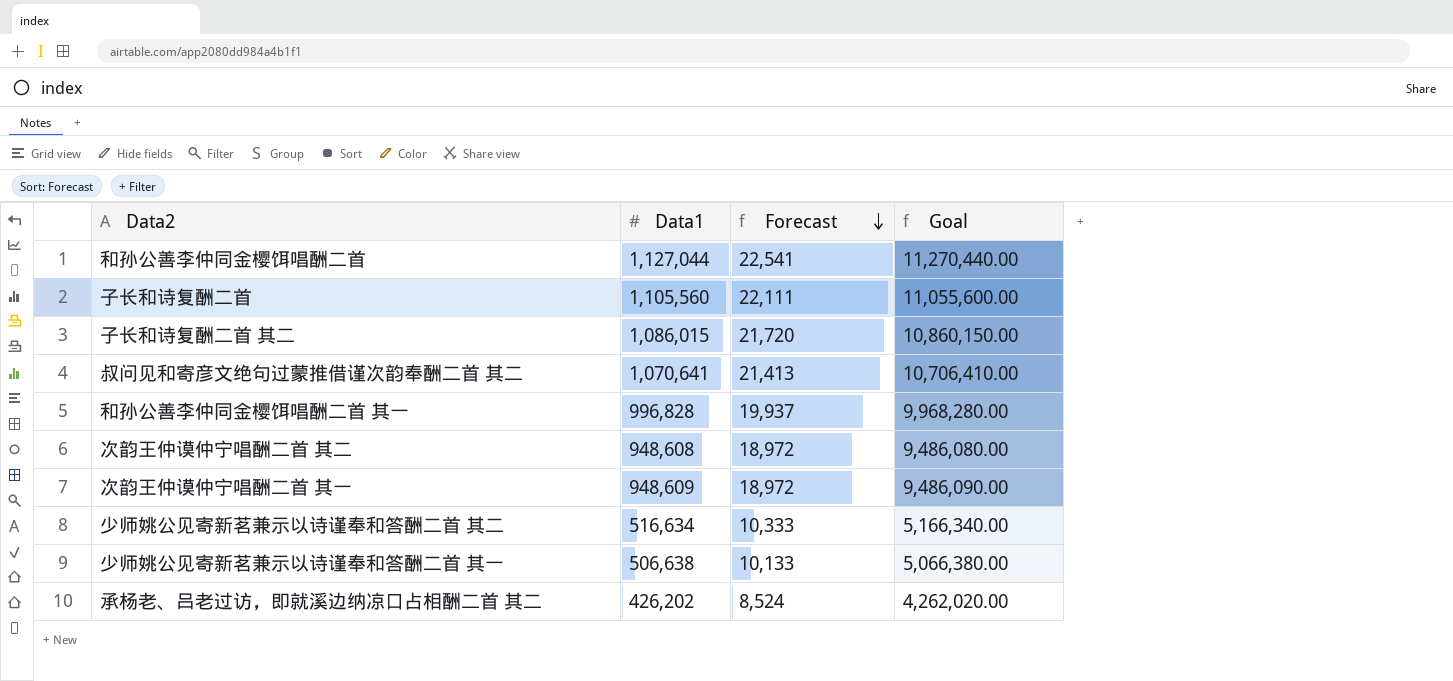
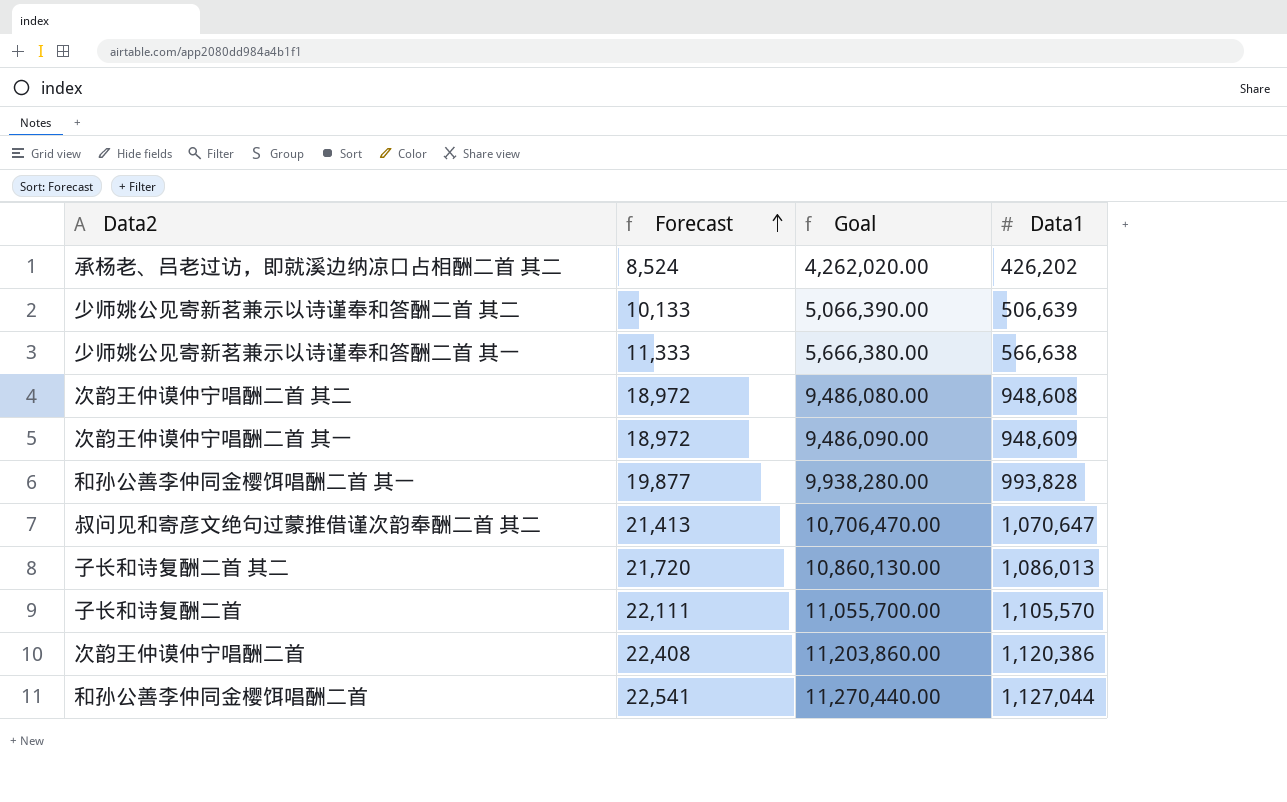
row order: Forecast descending -> Forecast ascending
column Data1 | position: 2 -> 4
少师姚公见寄新茗兼示以诗谨奉和答酬二首 其二 | Forecast: 10,333 -> 10,133
少师姚公见寄新茗兼示以诗谨奉和答酬二首 其二 | Goal: 5,166,340.00 -> 5,066,390.00
少师姚公见寄新茗兼示以诗谨奉和答酬二首 其二 | Data1: 516,634 -> 506,639
少师姚公见寄新茗兼示以诗谨奉和答酬二首 其一 | Forecast: 10,133 -> 11,333
少师姚公见寄新茗兼示以诗谨奉和答酬二首 其一 | Goal: 5,066,380.00 -> 5,666,380.00
少师姚公见寄新茗兼示以诗谨奉和答酬二首 其一 | Data1: 506,638 -> 566,638
和孙公善李仲同金樱饵唱酬二首 其一 | Forecast: 19,937 -> 19,877
和孙公善李仲同金樱饵唱酬二首 其一 | Goal: 9,968,280.00 -> 9,938,280.00
和孙公善李仲同金樱饵唱酬二首 其一 | Data1: 996,828 -> 993,828
叔问见和寄彦文绝句过蒙推借谨次韵奉酬二首 其二 | Goal: 10,706,410.00 -> 10,706,470.00
叔问见和寄彦文绝句过蒙推借谨次韵奉酬二首 其二 | Data1: 1,070,641 -> 1,070,647
子长和诗复酬二首 其二 | Goal: 10,860,150.00 -> 10,860,130.00
子长和诗复酬二首 其二 | Data1: 1,086,015 -> 1,086,013
子长和诗复酬二首 | Goal: 11,055,600.00 -> 11,055,700.00
子长和诗复酬二首 | Data1: 1,105,560 -> 1,105,570
row 次韵王仲谟仲宁唱酬二首: none -> 22,408 | 11,203,860.00 | 1,120,386

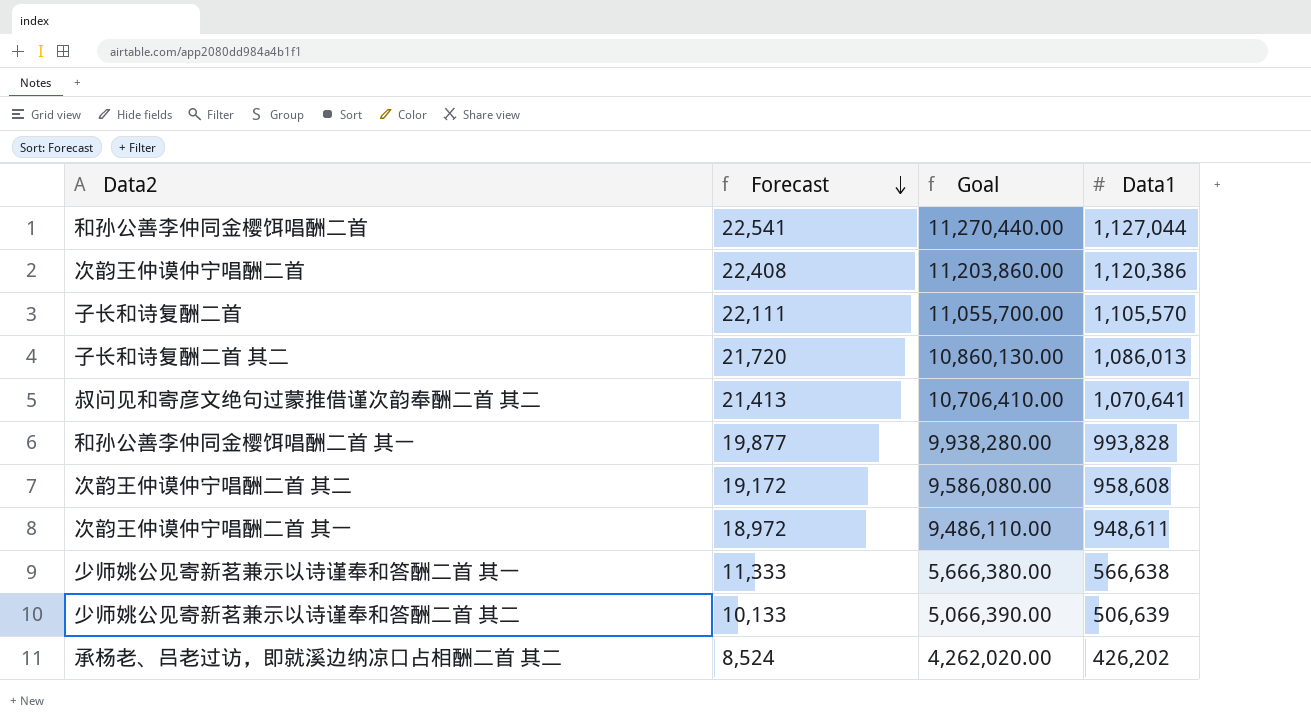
row order: Forecast ascending -> Forecast descending
叔问见和寄彦文绝句过蒙推借谨次韵奉酬二首 其二 | Goal: 10,706,470.00 -> 10,706,410.00
叔问见和寄彦文绝句过蒙推借谨次韵奉酬二首 其二 | Data1: 1,070,647 -> 1,070,641
次韵王仲谟仲宁唱酬二首 其二 | Forecast: 18,972 -> 19,172
次韵王仲谟仲宁唱酬二首 其二 | Goal: 9,486,080.00 -> 9,586,080.00
次韵王仲谟仲宁唱酬二首 其二 | Data1: 948,608 -> 958,608
次韵王仲谟仲宁唱酬二首 其一 | Goal: 9,486,090.00 -> 9,486,110.00
次韵王仲谟仲宁唱酬二首 其一 | Data1: 948,609 -> 948,611

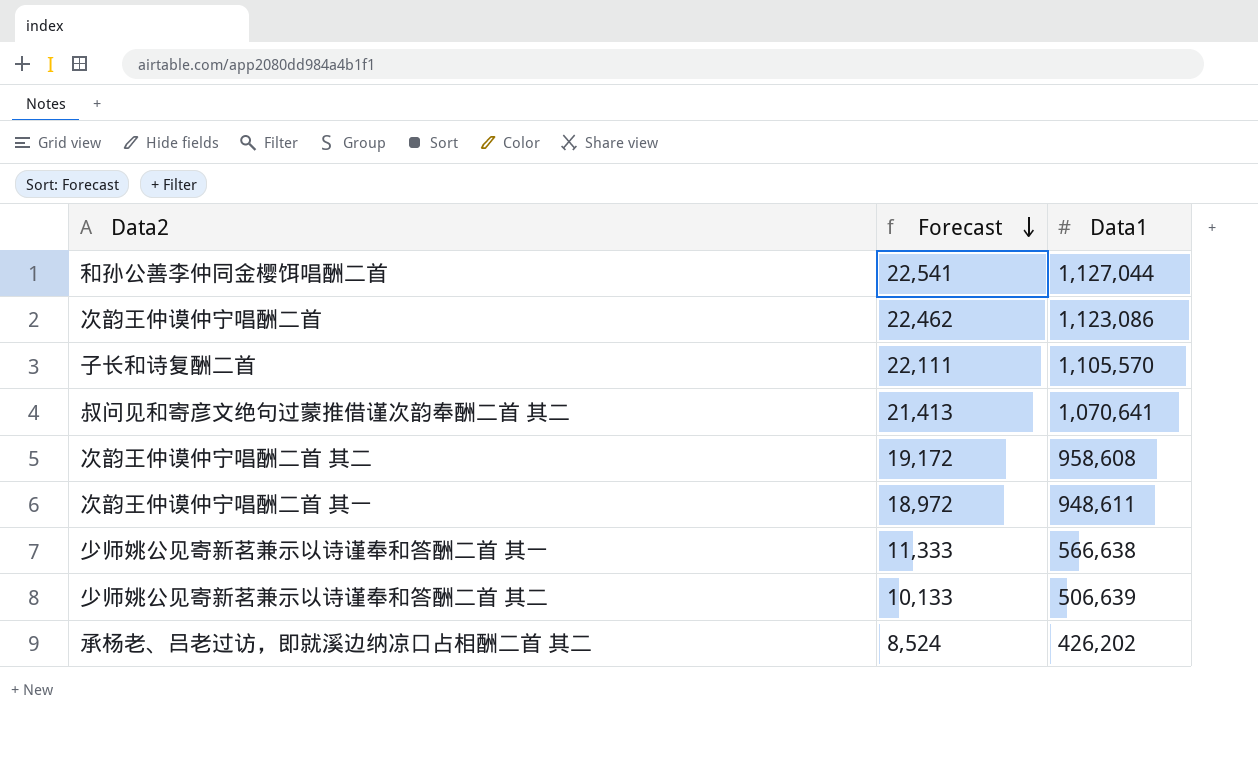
column Goal | formula: [Data1] * 10 -> none
row 子长和诗复酬二首 其二: 21,720 | 10,860,130.00 | 1,086,013 -> none
row 和孙公善李仲同金樱饵唱酬二首 其一: 19,877 | 9,938,280.00 | 993,828 -> none
次韵王仲谟仲宁唱酬二首 | Forecast: 22,408 -> 22,462
次韵王仲谟仲宁唱酬二首 | Data1: 1,120,386 -> 1,123,086

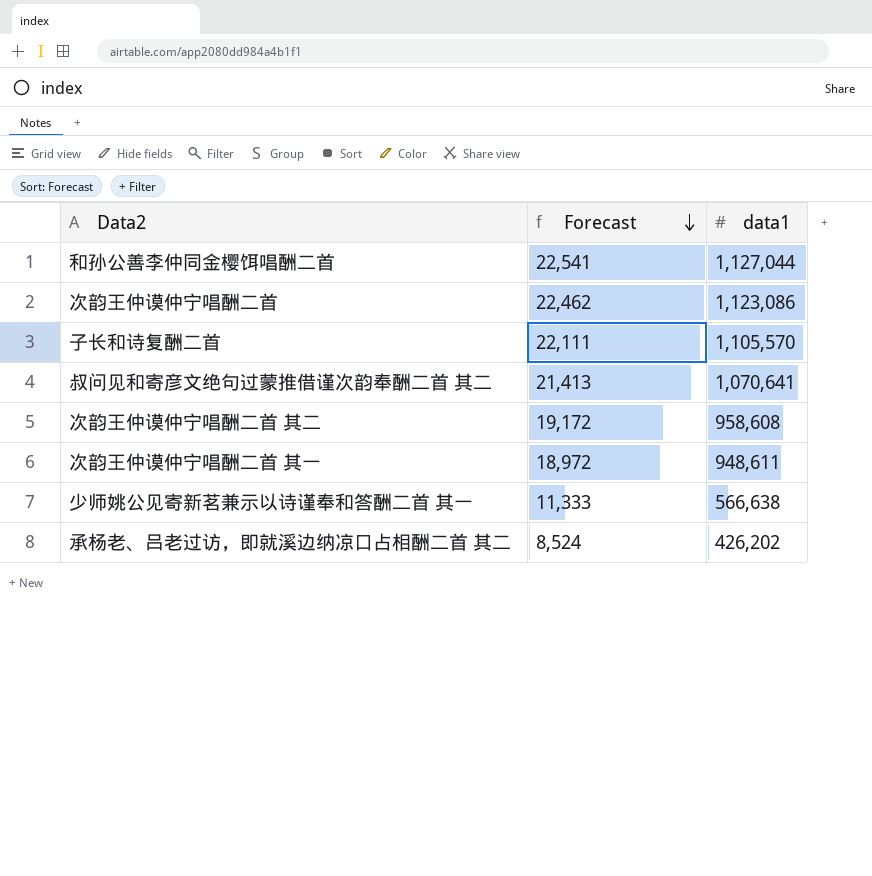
column name: Data1 -> data1
row 少师姚公见寄新茗兼示以诗谨奉和答酬二首 其二: 10,133 | 506,639 -> none

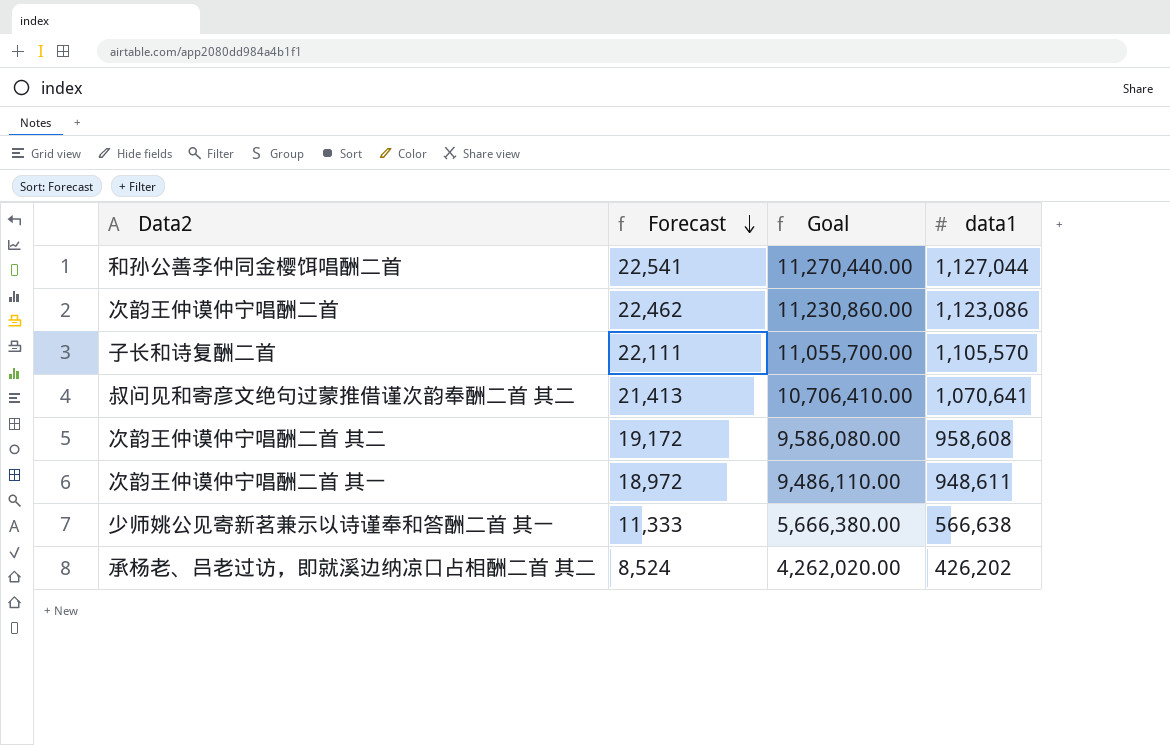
column Goal | formula: none -> [data1] * 10

